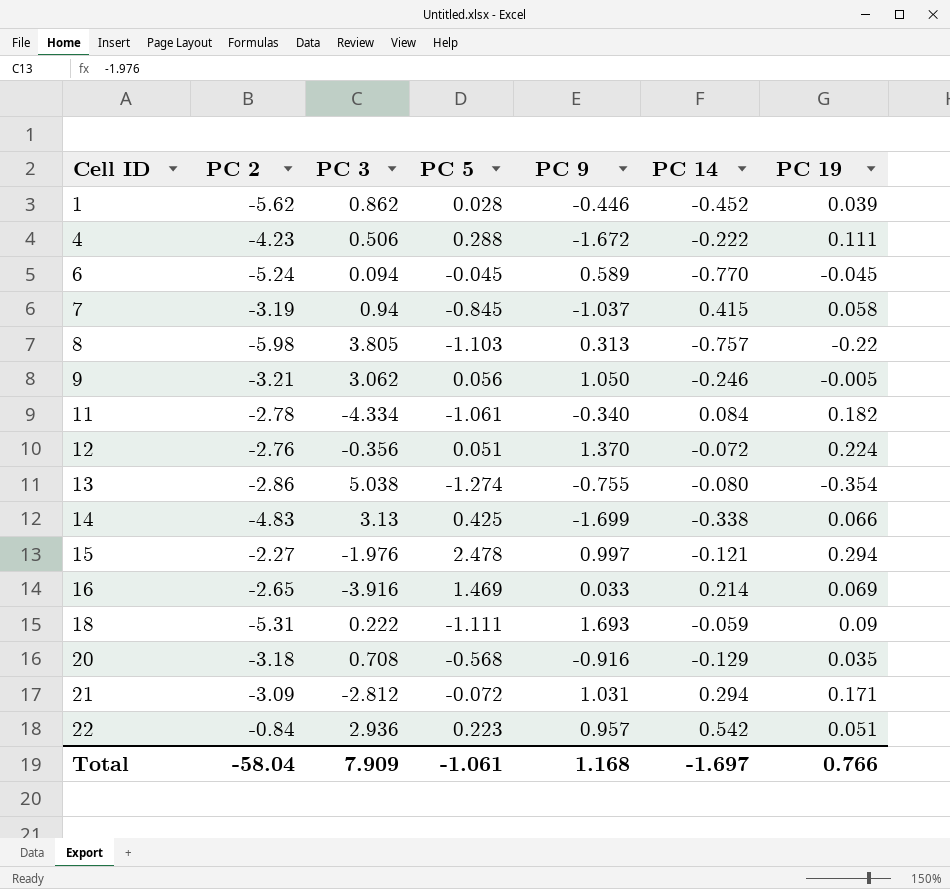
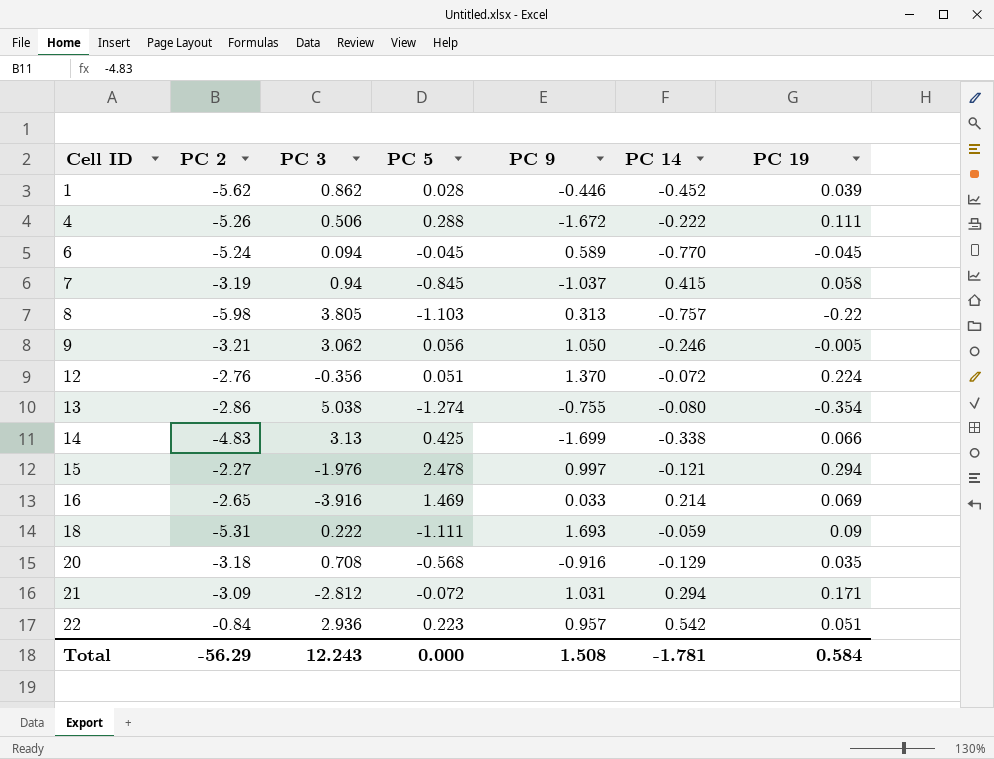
row 11: -2.78 | -4.334 | -1.061 | -0.340 | 0.084 | 0.182 -> none
4 | PC 2: -4.23 -> -5.26
Total | PC 2: -58.04 -> -56.29
Total | PC 3: 7.909 -> 12.243
Total | PC 5: -1.061 -> 0.000
Total | PC 9: 1.168 -> 1.508
Total | PC 14: -1.697 -> -1.781
Total | PC 19: 0.766 -> 0.584

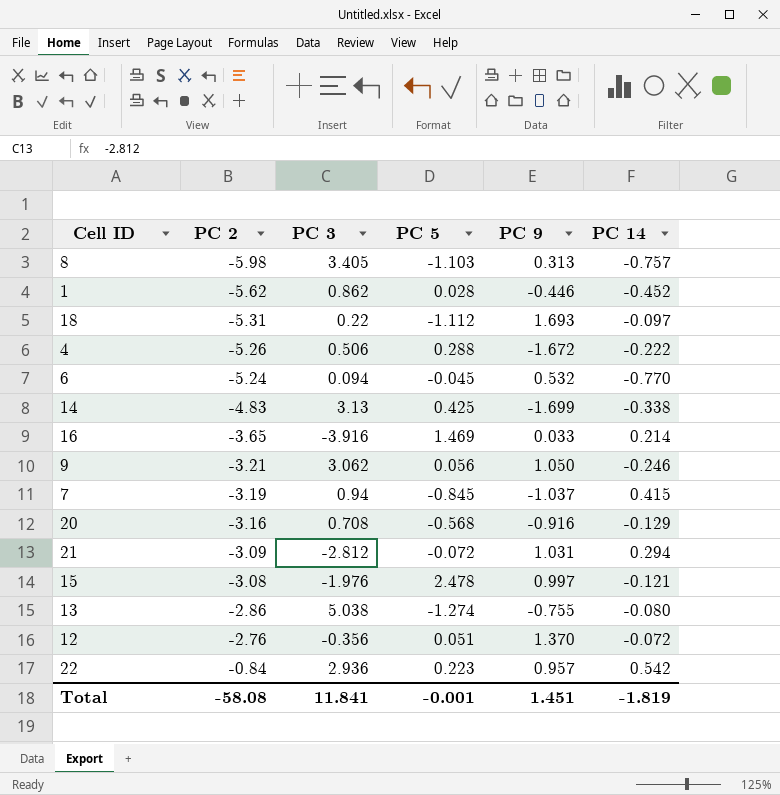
row order: Cell ID ascending -> PC 2 ascending
column PC 19 | position: 7 -> none
8 | PC 3: 3.805 -> 3.405
18 | PC 3: 0.222 -> 0.22
18 | PC 5: -1.111 -> -1.112
18 | PC 14: -0.059 -> -0.097
6 | PC 9: 0.589 -> 0.532
16 | PC 2: -2.65 -> -3.65
20 | PC 2: -3.18 -> -3.16
15 | PC 2: -2.27 -> -3.08
Total | PC 2: -56.29 -> -58.08
Total | PC 3: 12.243 -> 11.841
Total | PC 5: 0.000 -> -0.001
Total | PC 9: 1.508 -> 1.451
Total | PC 14: -1.781 -> -1.819

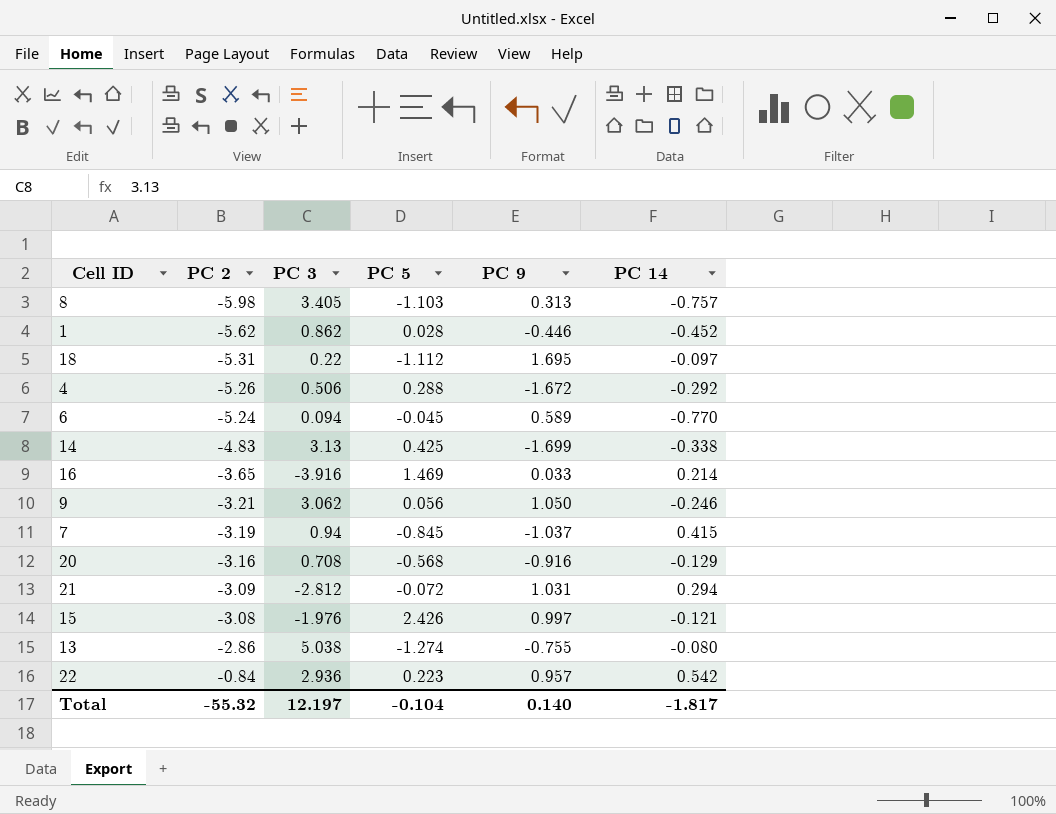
row 12: -2.76 | -0.356 | 0.051 | 1.370 | -0.072 -> none
18 | PC 9: 1.693 -> 1.695
4 | PC 14: -0.222 -> -0.292
6 | PC 9: 0.532 -> 0.589
15 | PC 5: 2.478 -> 2.426
Total | PC 2: -58.08 -> -55.32
Total | PC 3: 11.841 -> 12.197
Total | PC 5: -0.001 -> -0.104
Total | PC 9: 1.451 -> 0.140
Total | PC 14: -1.819 -> -1.817

